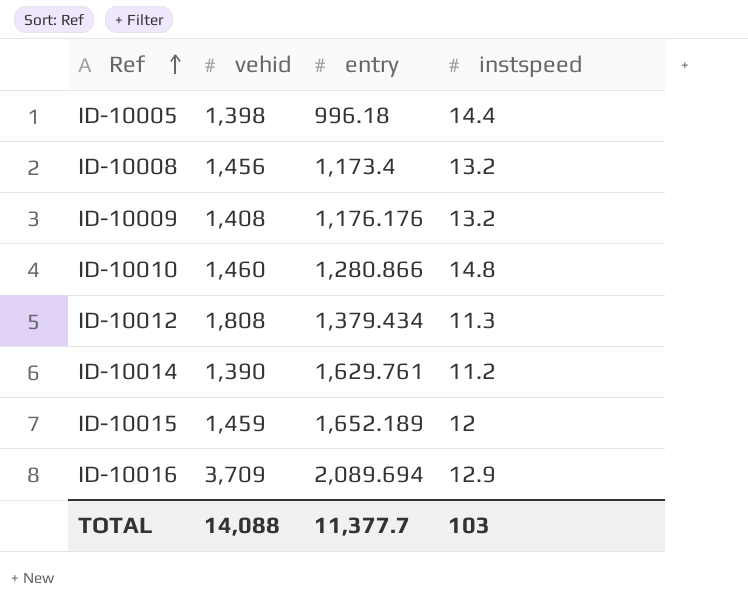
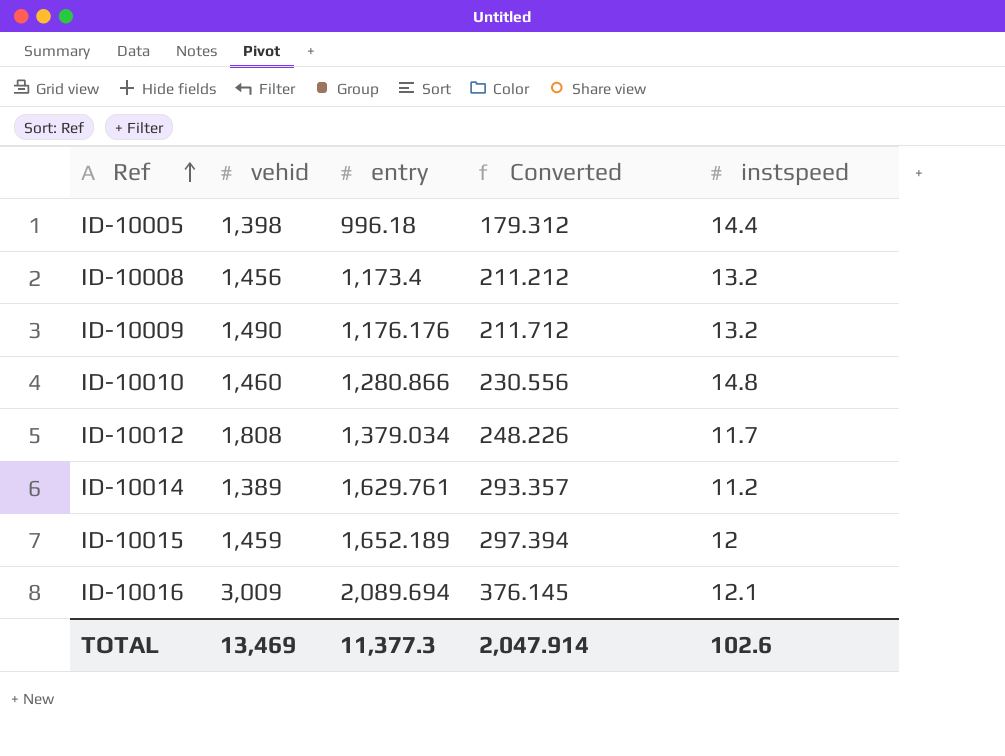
column Converted | formula: none -> [entry] * 0.18
ID-10009 | vehid: 1,408 -> 1,490
ID-10012 | entry: 1,379.434 -> 1,379.034
ID-10012 | instspeed: 11.3 -> 11.7
ID-10014 | vehid: 1,390 -> 1,389
ID-10016 | vehid: 3,709 -> 3,009
ID-10016 | instspeed: 12.9 -> 12.1
TOTAL | vehid: 14,088 -> 13,469
TOTAL | entry: 11,377.7 -> 11,377.3
TOTAL | instspeed: 103 -> 102.6

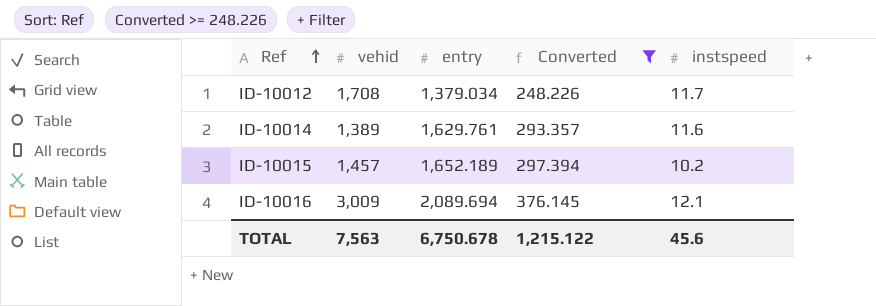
filter: none -> Converted >= 248.226
ID-10012 | vehid: 1,808 -> 1,708
ID-10014 | instspeed: 11.2 -> 11.6
ID-10015 | vehid: 1,459 -> 1,457
ID-10015 | instspeed: 12 -> 10.2
TOTAL | vehid: 13,469 -> 7,563
TOTAL | entry: 11,377.3 -> 6,750.678
TOTAL | Converted: 2,047.914 -> 1,215.122
TOTAL | instspeed: 102.6 -> 45.6

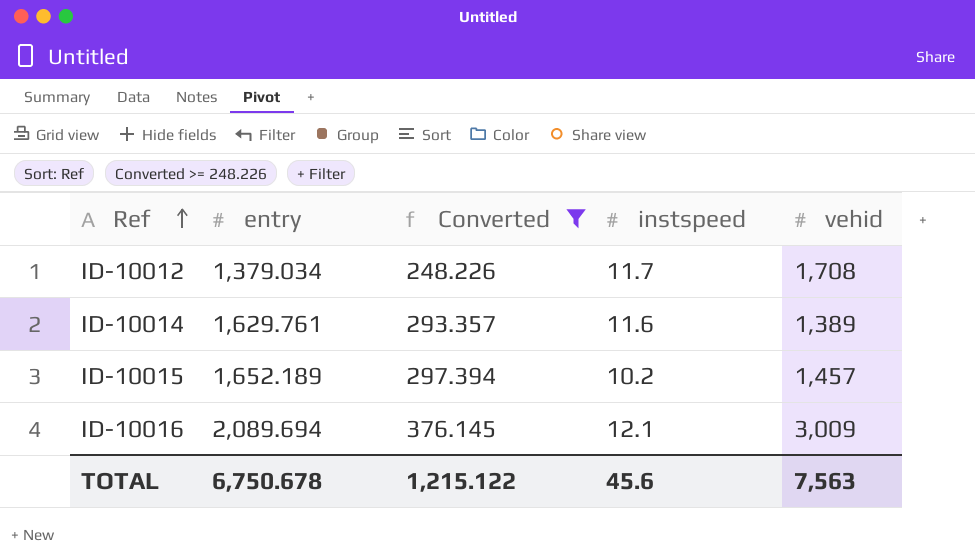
column vehid | position: 2 -> 5

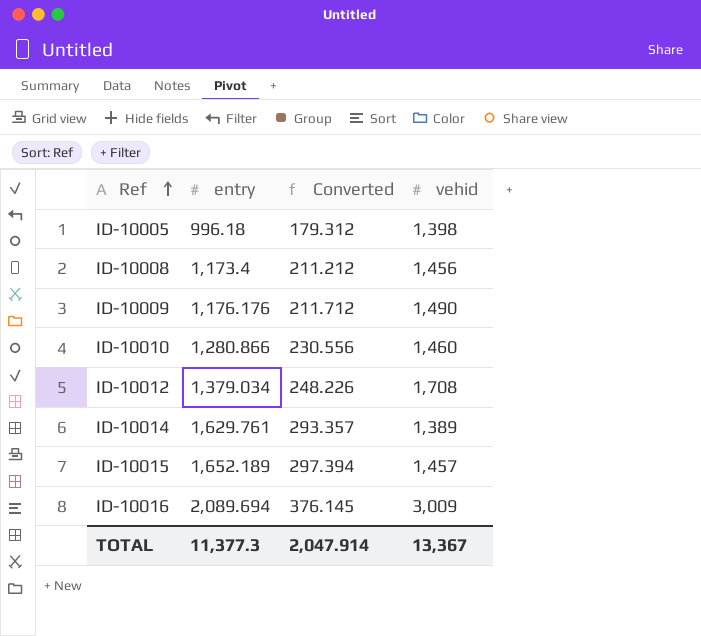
filter: Converted >= 248.226 -> none
column instspeed | position: 4 -> none
TOTAL | entry: 6,750.678 -> 11,377.3
TOTAL | Converted: 1,215.122 -> 2,047.914
TOTAL | vehid: 7,563 -> 13,367

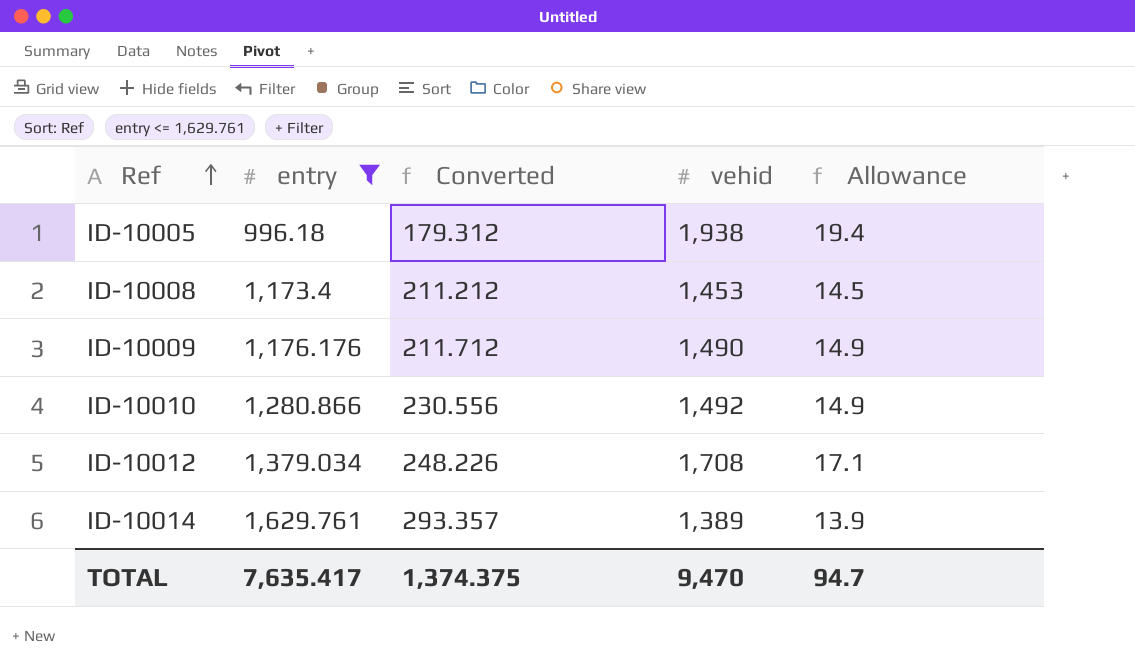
filter: none -> entry <= 1,629.761
column Allowance | formula: none -> [vehid] * 0.01
ID-10005 | vehid: 1,398 -> 1,938
ID-10008 | vehid: 1,456 -> 1,453
ID-10010 | vehid: 1,460 -> 1,492
TOTAL | entry: 11,377.3 -> 7,635.417
TOTAL | Converted: 2,047.914 -> 1,374.375
TOTAL | vehid: 13,367 -> 9,470

